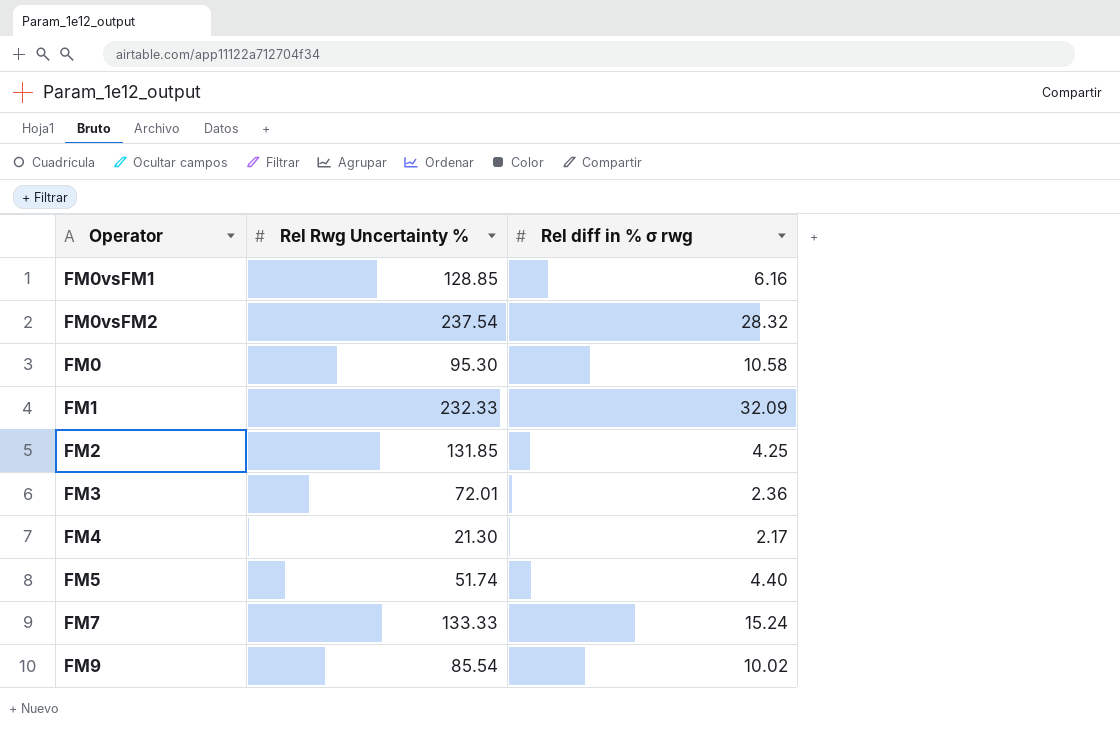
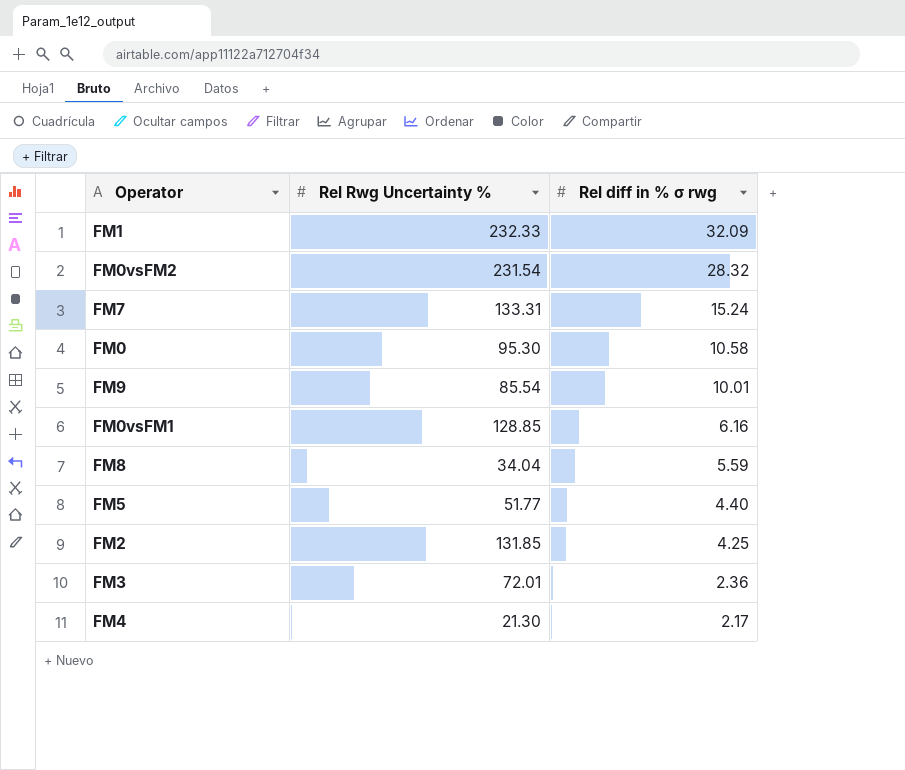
row order: none -> Rel diff in % σ rwg descending
FM0vsFM2 | Rel Rwg Uncertainty %: 237.54 -> 231.54
FM7 | Rel Rwg Uncertainty %: 133.33 -> 133.31
FM9 | Rel diff in % σ rwg: 10.02 -> 10.01
row FM8: none -> 34.04 | 5.59
FM5 | Rel Rwg Uncertainty %: 51.74 -> 51.77

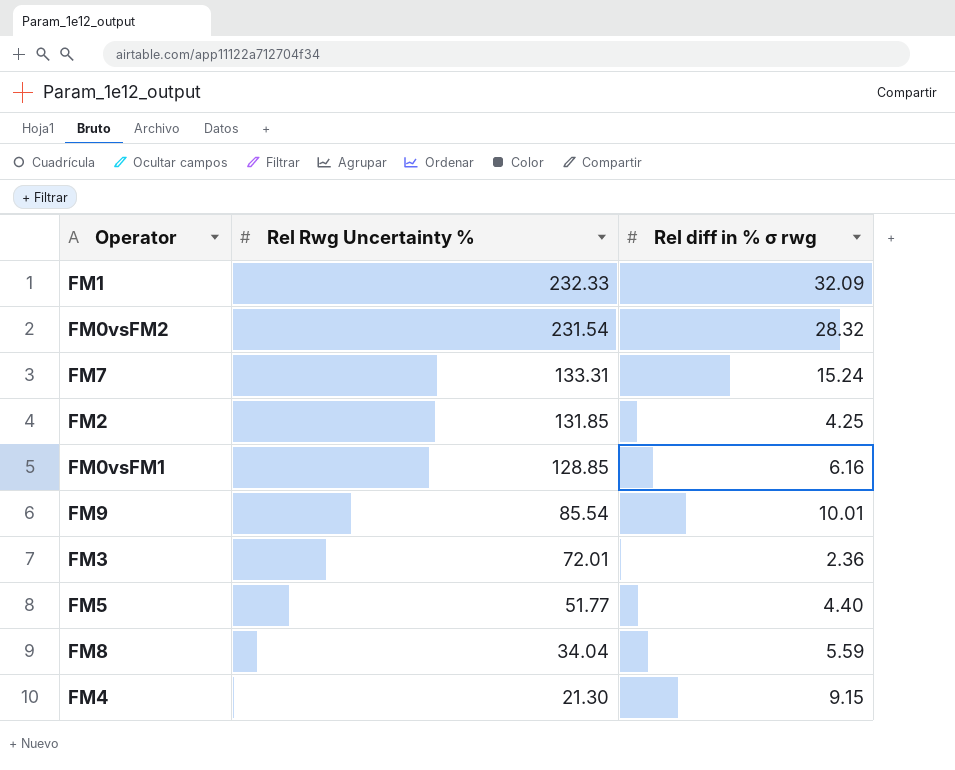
row order: Rel diff in % σ rwg descending -> Rel Rwg Uncertainty % descending
row FM0: 95.30 | 10.58 -> none
FM4 | Rel diff in % σ rwg: 2.17 -> 9.15

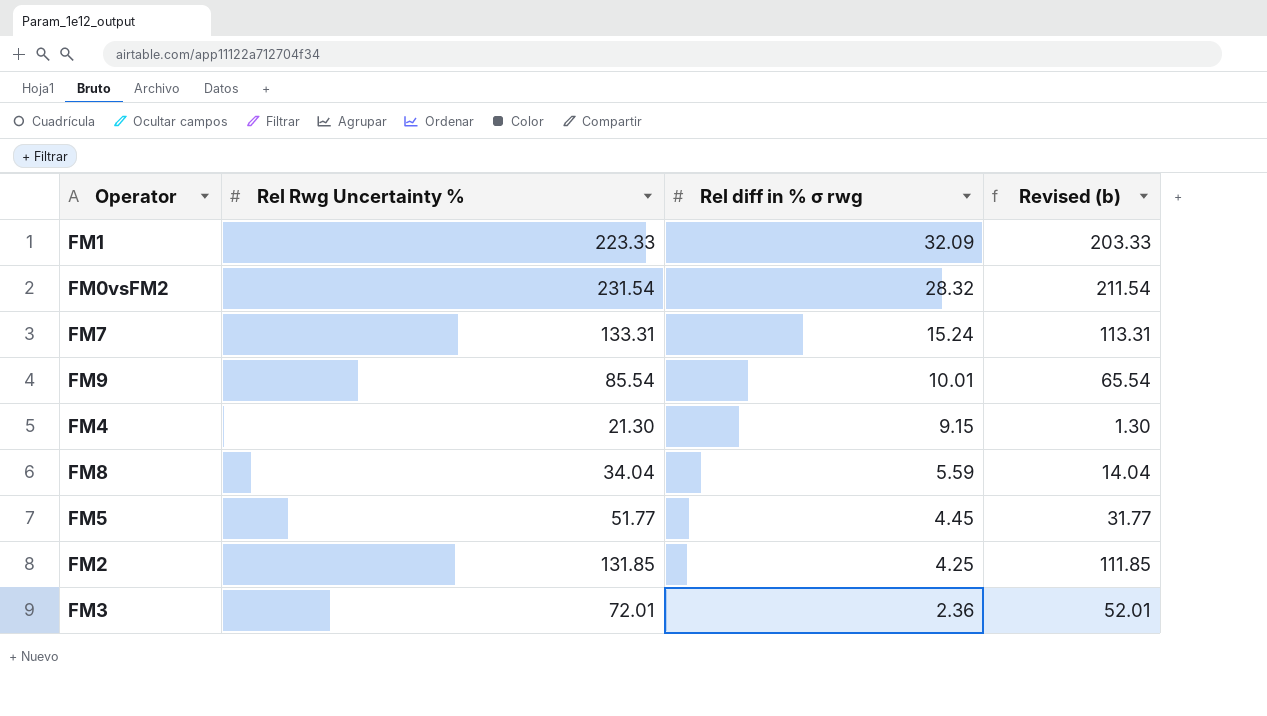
row order: Rel Rwg Uncertainty % descending -> Rel diff in % σ rwg descending
column Revised (b) | formula: none -> [Rel Rwg Uncertainty %] - 20
row FM0vsFM1: 128.85 | 6.16 -> none
FM1 | Rel Rwg Uncertainty %: 232.33 -> 223.33
FM5 | Rel diff in % σ rwg: 4.40 -> 4.45

